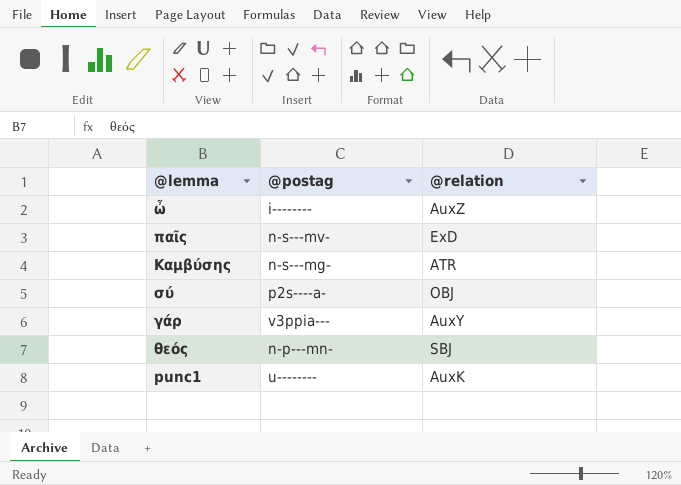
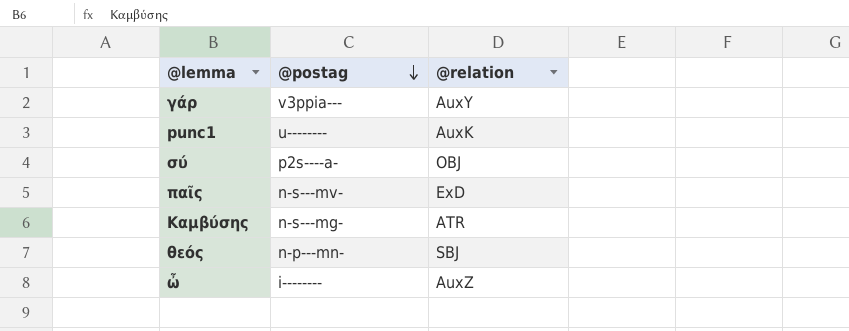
row order: none -> @postag descending

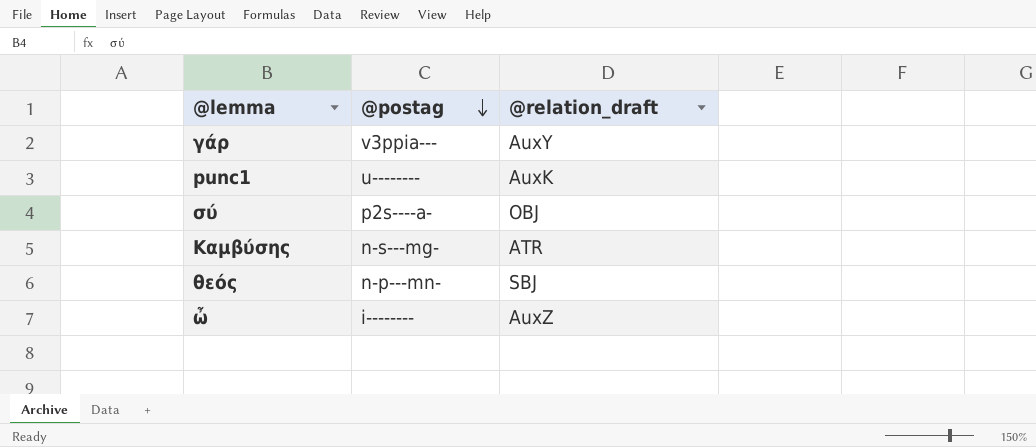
column name: @relation -> @relation_draft
row παῖς: n-s---mv- | ExD -> none

